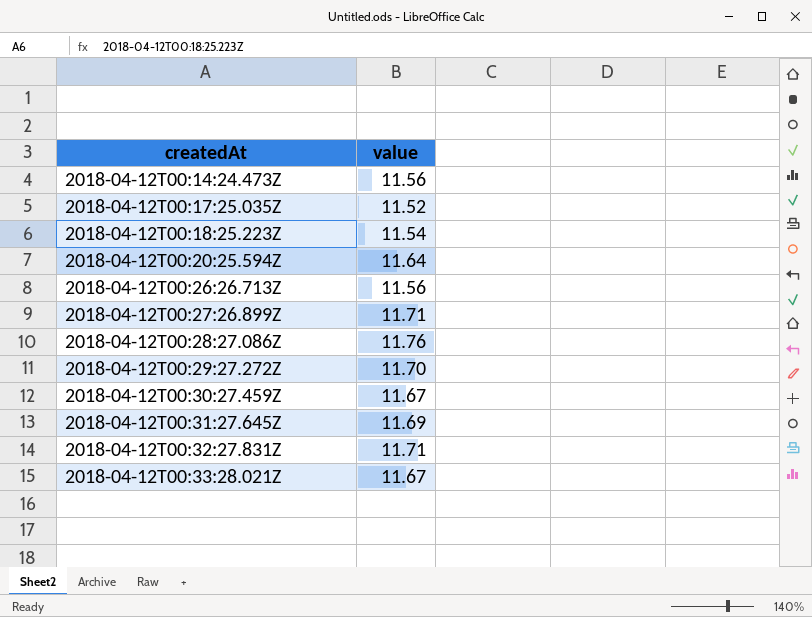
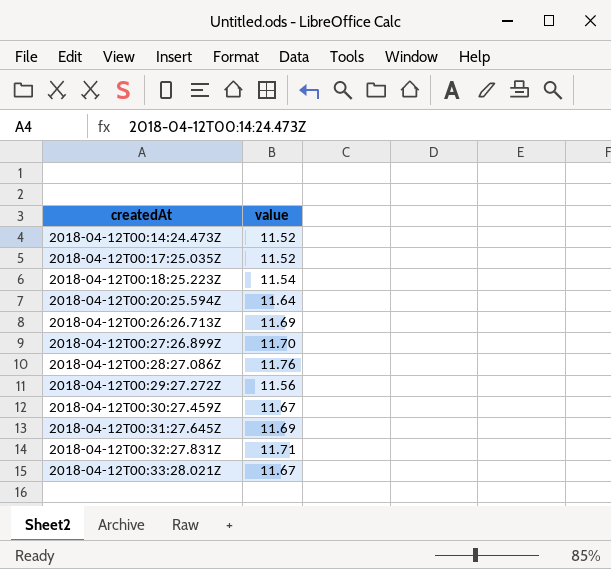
2018-04-12T00:14:24.473Z | value: 11.56 -> 11.52
2018-04-12T00:26:26.713Z | value: 11.56 -> 11.69
2018-04-12T00:27:26.899Z | value: 11.71 -> 11.70
2018-04-12T00:29:27.272Z | value: 11.70 -> 11.56

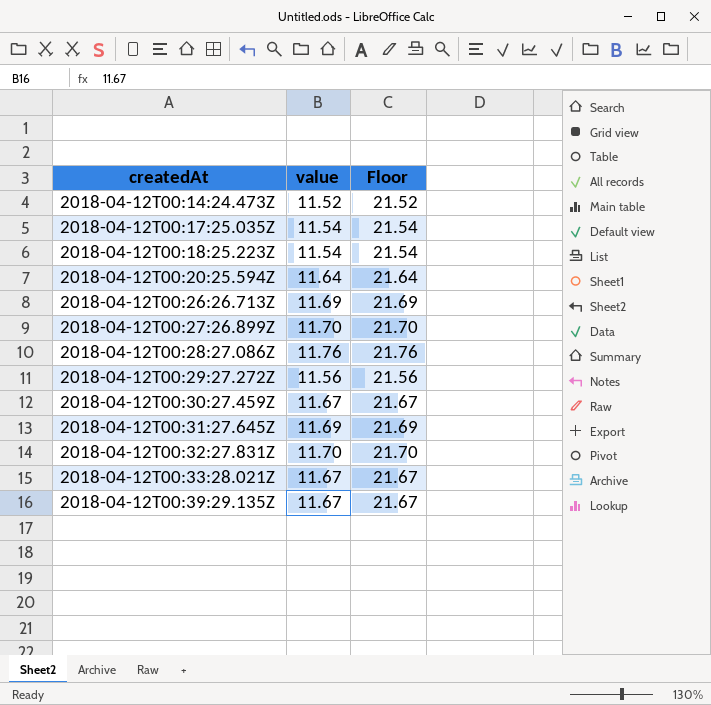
column Floor | formula: none -> [value] + 10
2018-04-12T00:17:25.035Z | value: 11.52 -> 11.54
2018-04-12T00:32:27.831Z | value: 11.71 -> 11.70
row 2018-04-12T00:39:29.135Z: none -> 11.67 | 21.67

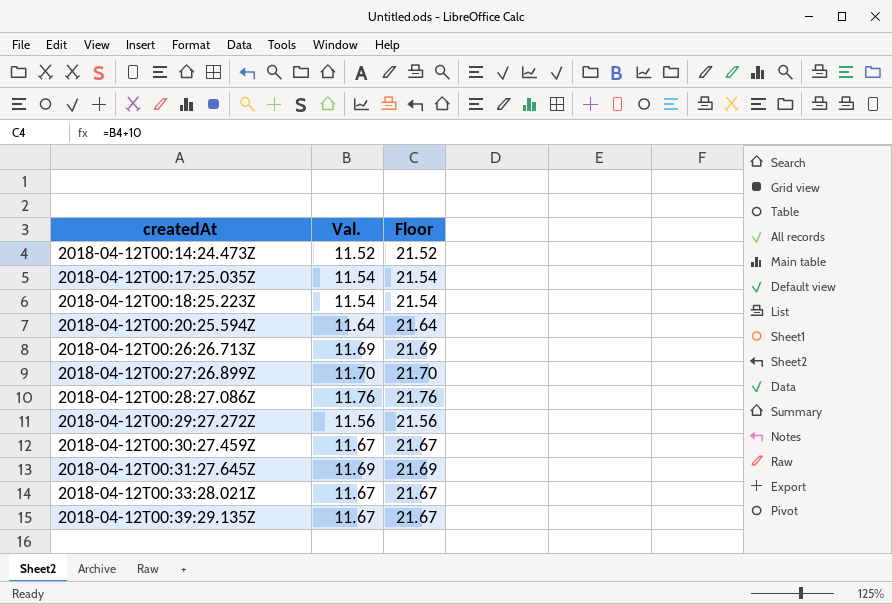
column name: value -> Val.
row 2018-04-12T00:32:27.831Z: 11.70 | 21.70 -> none

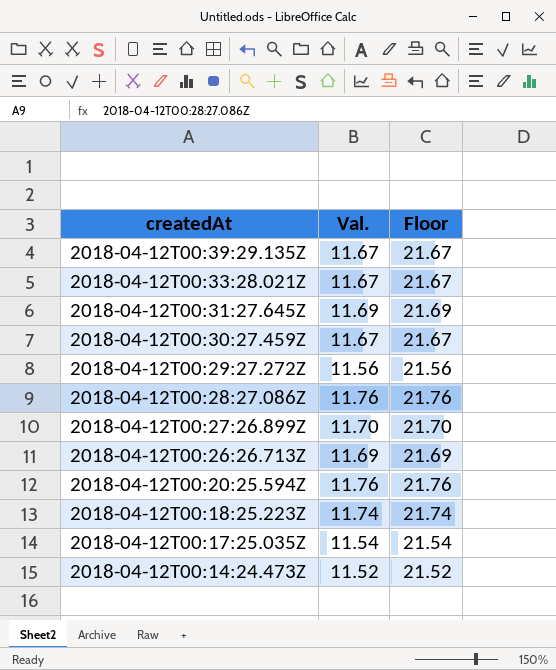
row order: createdAt ascending -> createdAt descending
2018-04-12T00:20:25.594Z | Val.: 11.64 -> 11.76
2018-04-12T00:20:25.594Z | Floor: 21.64 -> 21.76
2018-04-12T00:18:25.223Z | Val.: 11.54 -> 11.74
2018-04-12T00:18:25.223Z | Floor: 21.54 -> 21.74

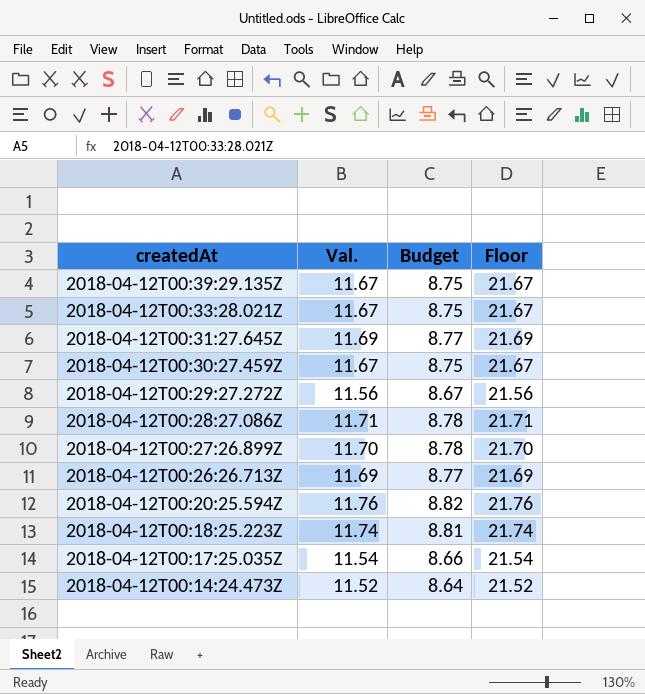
column Budget | formula: none -> [Val.] * 0.75
2018-04-12T00:28:27.086Z | Val.: 11.76 -> 11.71
2018-04-12T00:28:27.086Z | Floor: 21.76 -> 21.71

